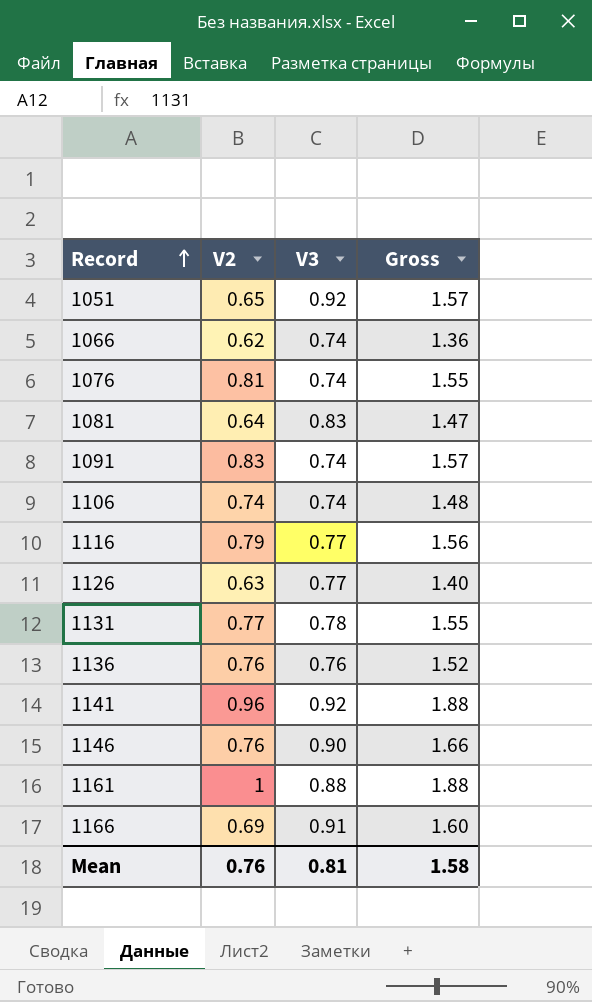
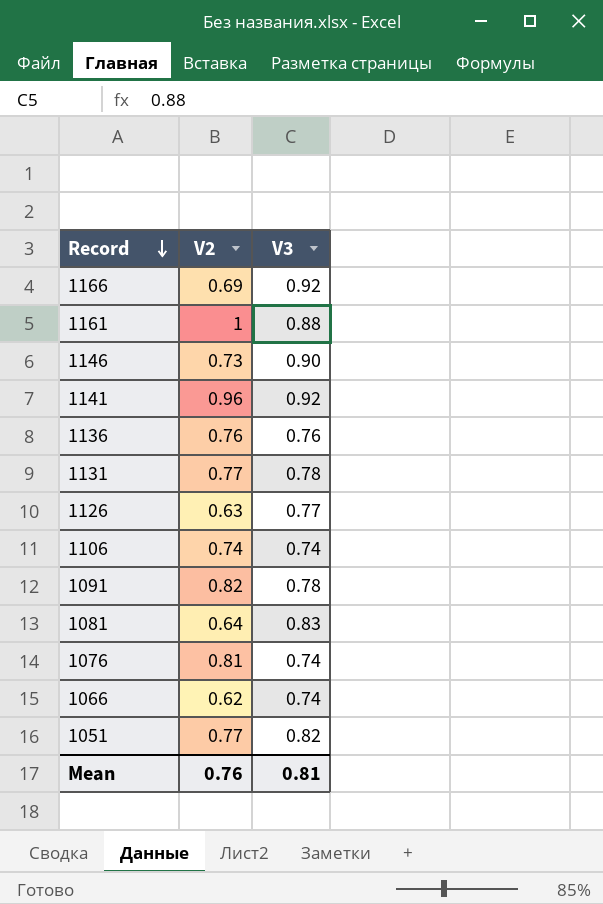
row order: Record ascending -> Record descending
column Gross | formula: [V2] + [V3] -> none
row 1116: 0.79 | 0.77 | 1.56 -> none
1166 | V3: 0.91 -> 0.92
1146 | V2: 0.76 -> 0.73
1091 | V2: 0.83 -> 0.82
1091 | V3: 0.74 -> 0.78
1051 | V2: 0.65 -> 0.77
1051 | V3: 0.92 -> 0.82

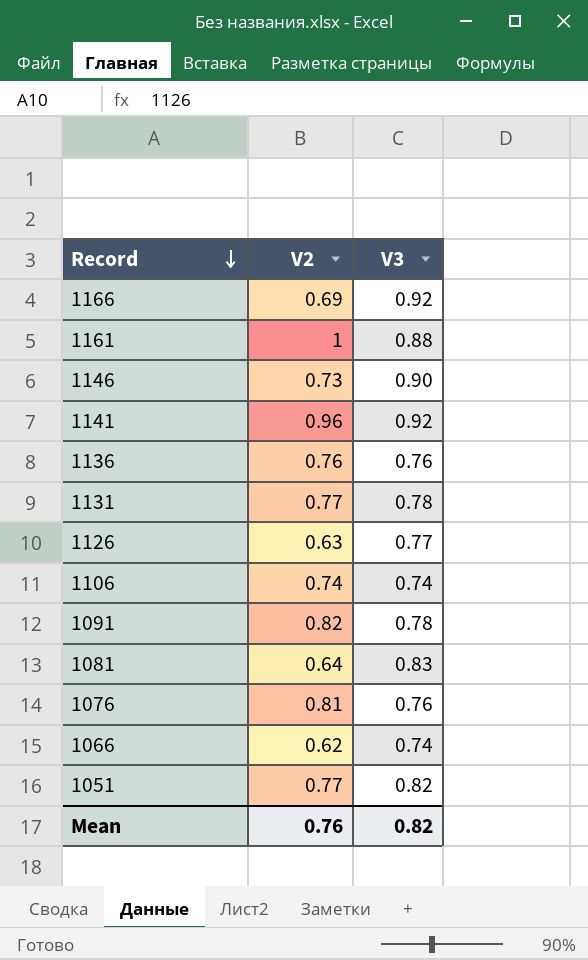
1076 | V3: 0.74 -> 0.76
Mean | V3: 0.81 -> 0.82

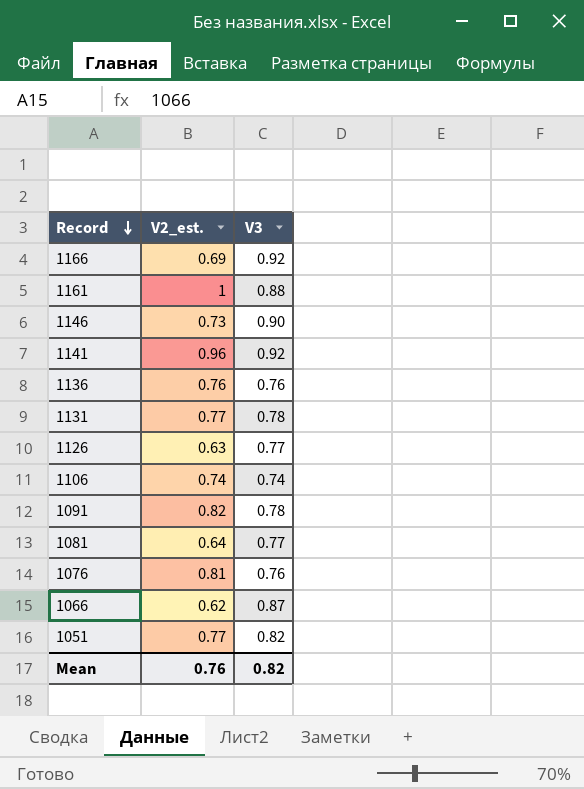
column name: V2 -> V2_est.
1081 | V3: 0.83 -> 0.77
1066 | V3: 0.74 -> 0.87

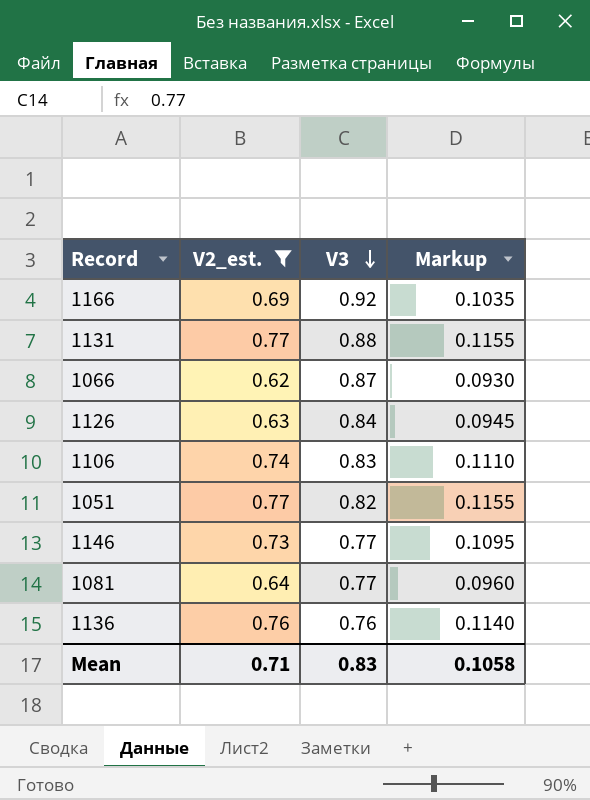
filter: none -> V2_est. <= 0.77
row order: Record descending -> V3 descending
column Markup | formula: none -> [V2_est.] * 0.15
1131 | V3: 0.78 -> 0.88
1126 | V3: 0.77 -> 0.84
1106 | V3: 0.74 -> 0.83
1146 | V3: 0.90 -> 0.77
Mean | V2_est.: 0.76 -> 0.71
Mean | V3: 0.82 -> 0.83

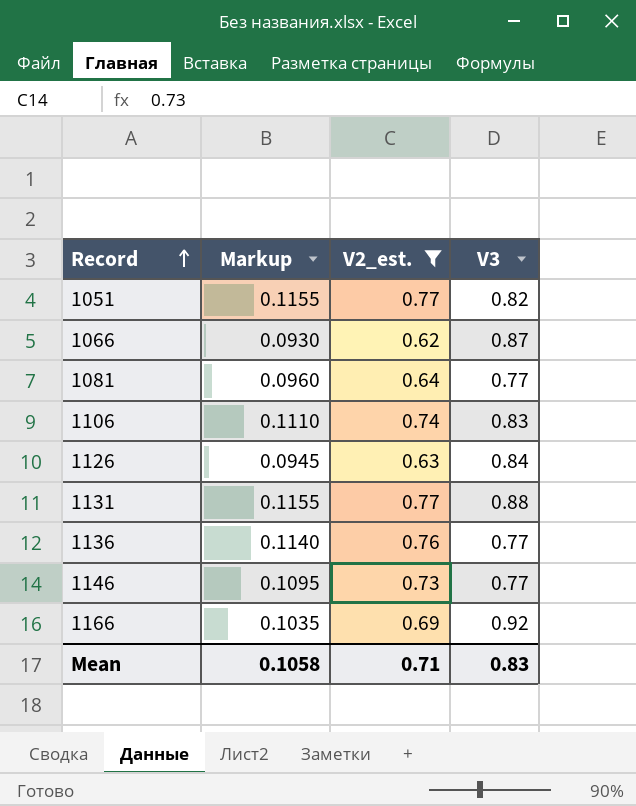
row order: V3 descending -> Record ascending
column Markup | position: 4 -> 2
1136 | V3: 0.76 -> 0.77

